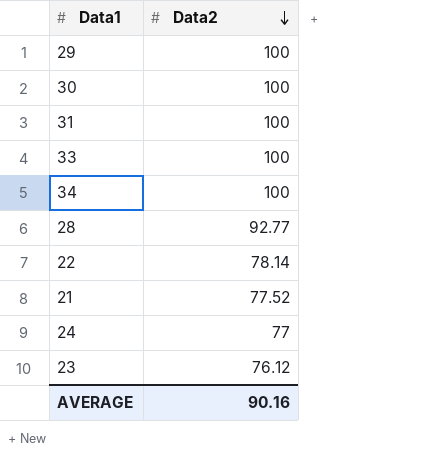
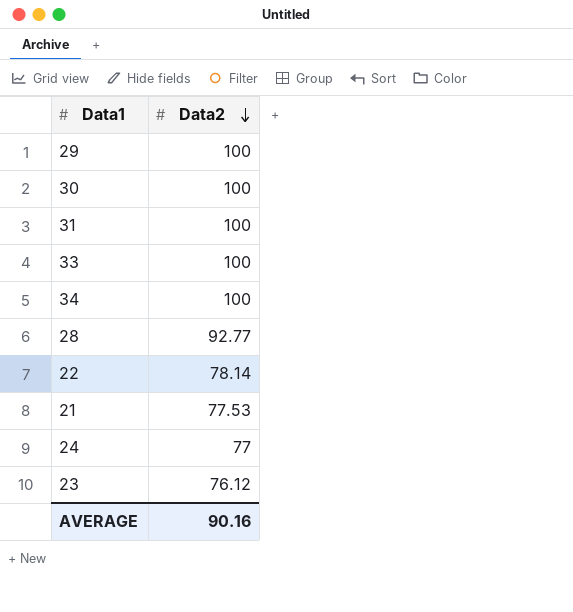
21 | Data2: 77.52 -> 77.53

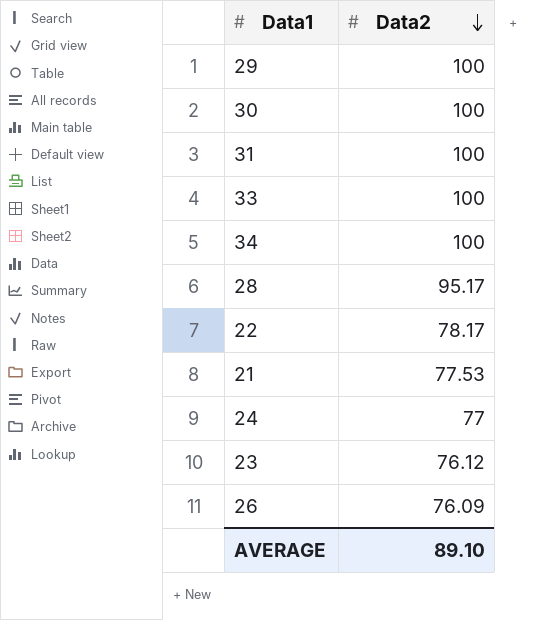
28 | Data2: 92.77 -> 95.17
22 | Data2: 78.14 -> 78.17
row 26: none -> 76.09
AVERAGE | Data2: 90.16 -> 89.10

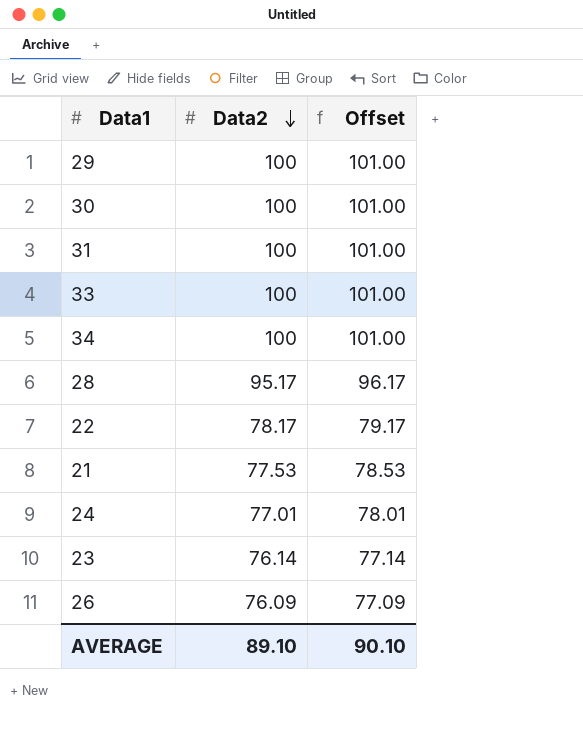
column Offset | formula: none -> [Data2] + 1
24 | Data2: 77 -> 77.01
23 | Data2: 76.12 -> 76.14

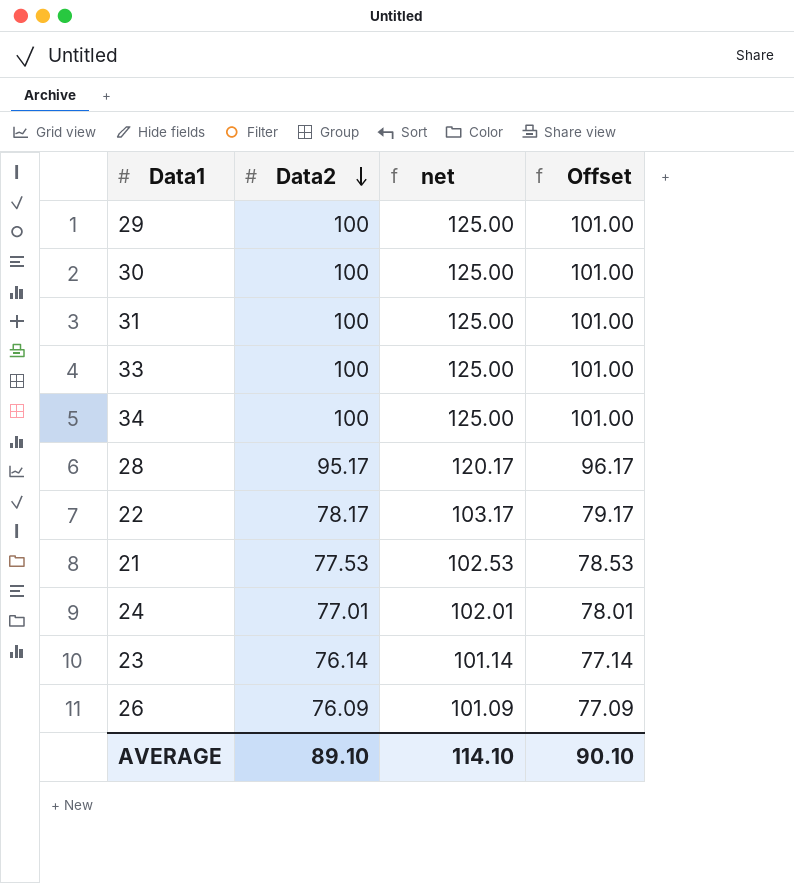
column net | formula: none -> [Data2] + 25

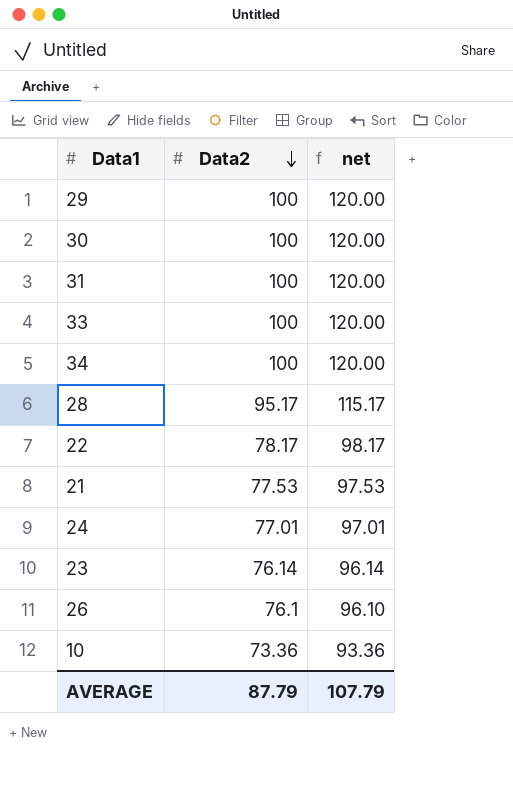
column Offset | formula: [Data2] + 1 -> none
column net | formula: [Data2] + 25 -> [Data2] + 20
26 | Data2: 76.09 -> 76.1
row 10: none -> 73.36 | 93.36
AVERAGE | Data2: 89.10 -> 87.79
AVERAGE | net: 114.10 -> 107.79

